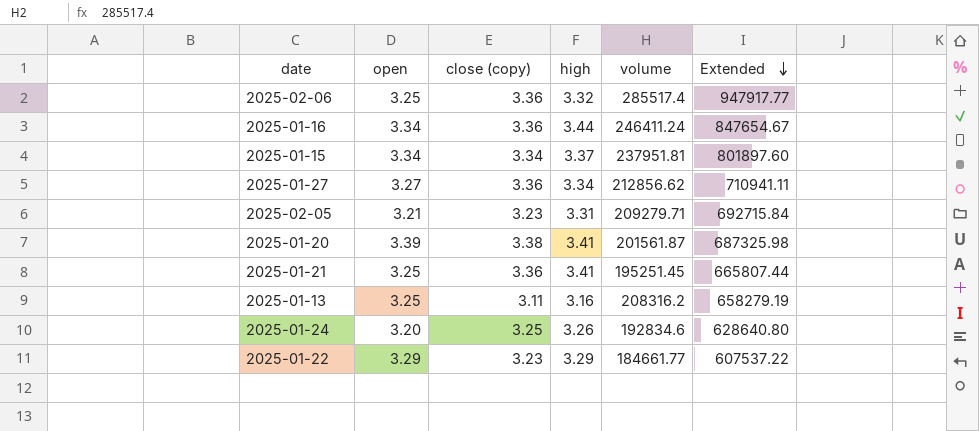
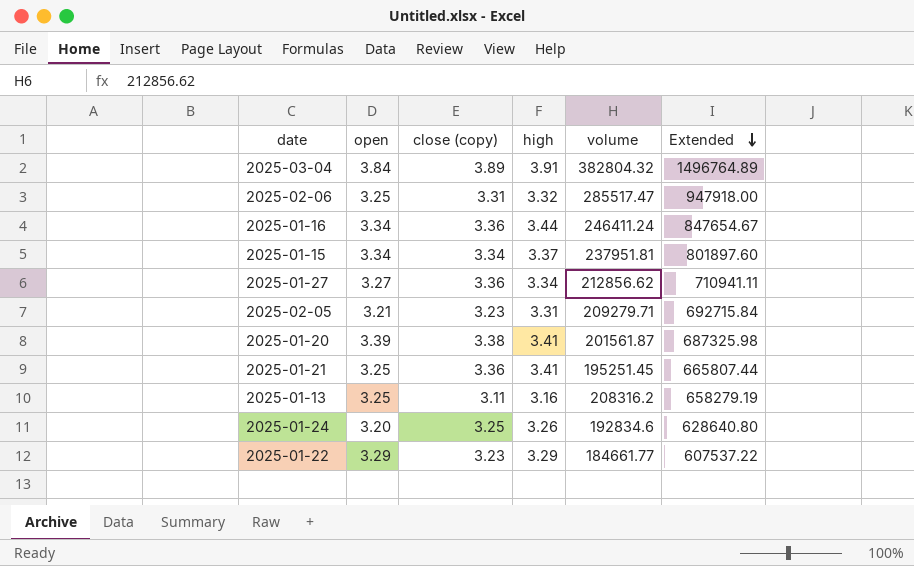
row 2025-03-04: none -> 3.84 | 3.89 | 3.91 | 382804.32 | 1496764.89
2025-02-06 | close (copy): 3.36 -> 3.31
2025-02-06 | volume: 285517.4 -> 285517.47
2025-02-06 | Extended: 947917.77 -> 947918.00

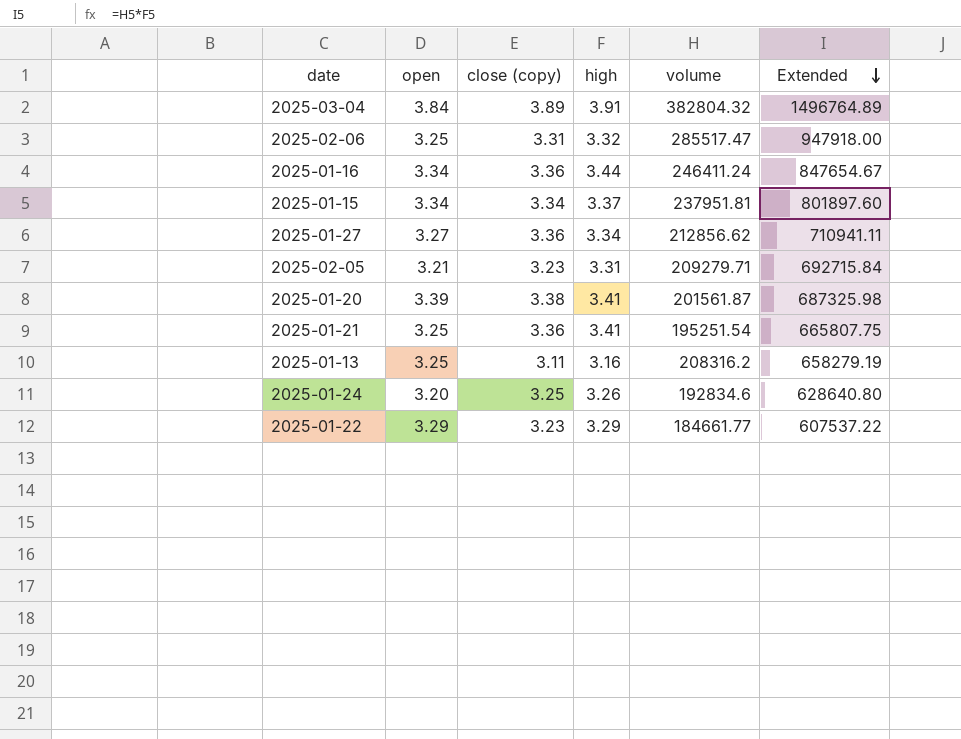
2025-01-21 | volume: 195251.45 -> 195251.54
2025-01-21 | Extended: 665807.44 -> 665807.75

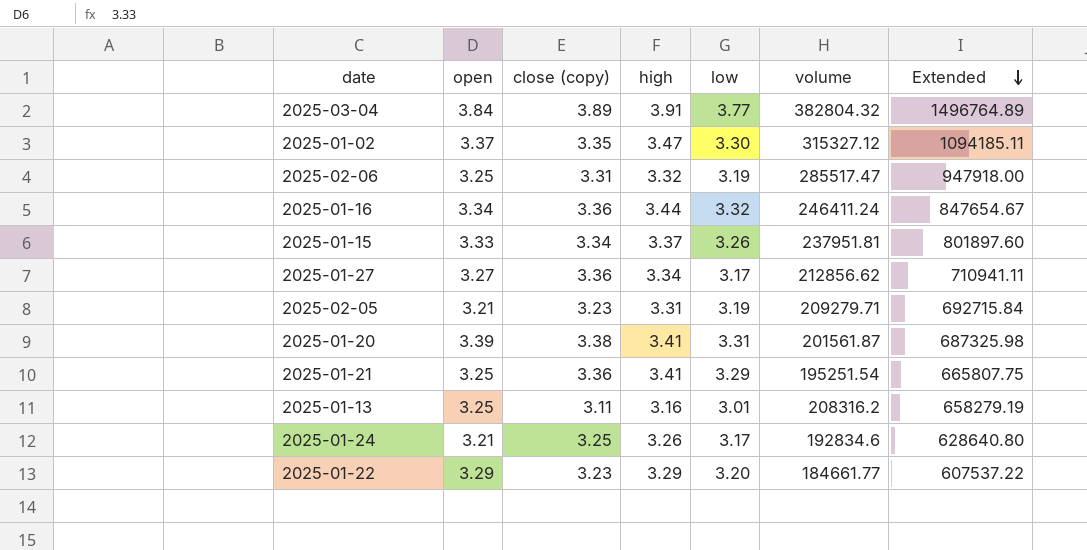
column low | position: none -> 5
row 2025-01-02: none -> 3.37 | 3.35 | 3.47 | 3.30 | 315327.12 | 1094185.11
2025-01-15 | open: 3.34 -> 3.33
2025-01-24 | open: 3.20 -> 3.21

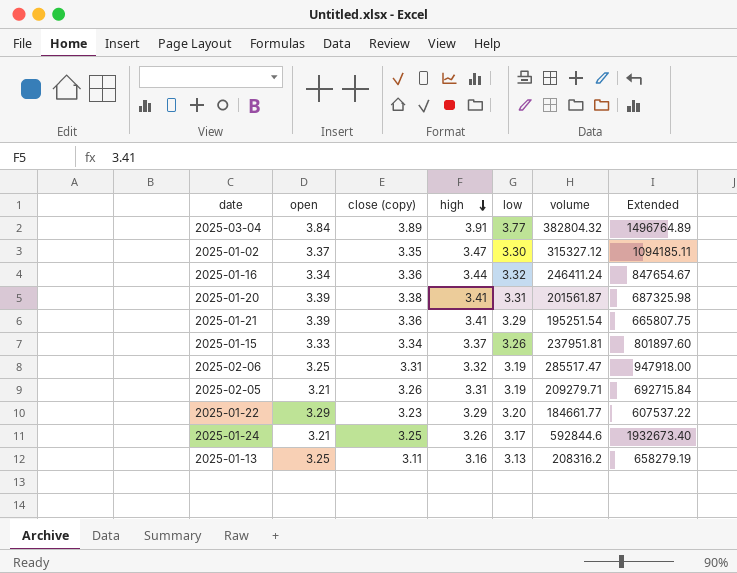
row order: Extended descending -> high descending
row 2025-01-27: 3.27 | 3.36 | 3.34 | 3.17 | 212856.62 | 710941.11 -> none
2025-01-21 | open: 3.25 -> 3.39
2025-02-05 | close (copy): 3.23 -> 3.26
2025-01-24 | volume: 192834.6 -> 592844.6
2025-01-24 | Extended: 628640.80 -> 1932673.40
2025-01-13 | low: 3.01 -> 3.13

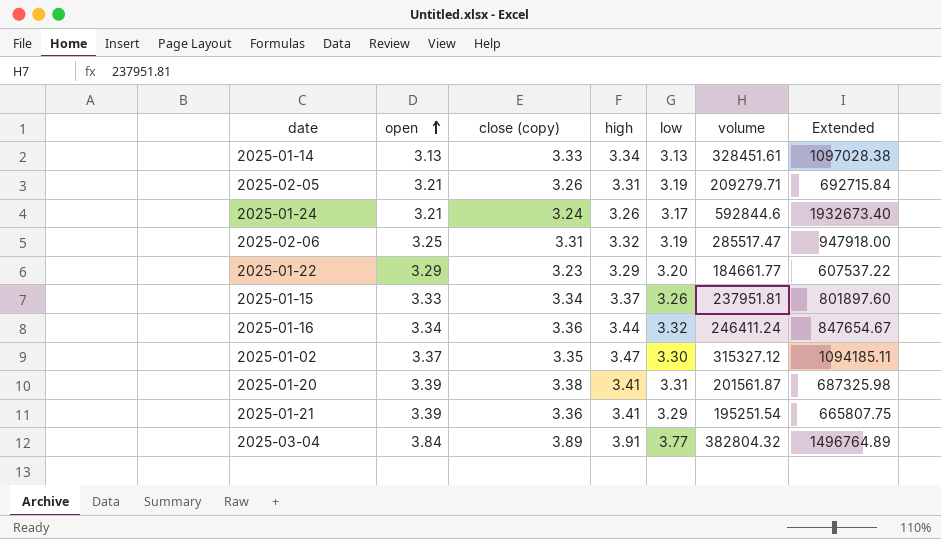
row order: high descending -> open ascending
row 2025-01-13: 3.25 | 3.11 | 3.16 | 3.13 | 208316.2 | 658279.19 -> none
row 2025-01-14: none -> 3.13 | 3.33 | 3.34 | 3.13 | 328451.61 | 1097028.38
2025-01-24 | close (copy): 3.25 -> 3.24

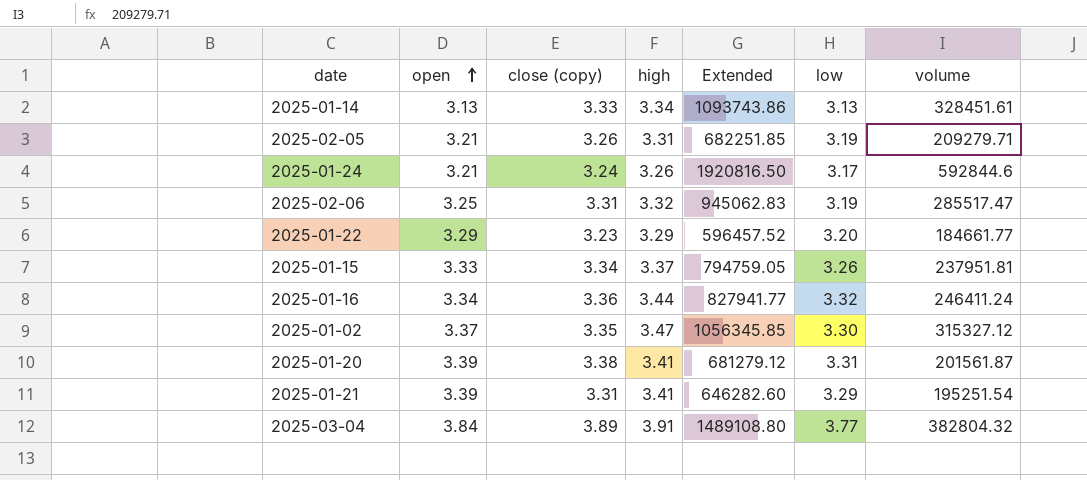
column Extended | formula: [high] * [volume] -> [close (copy)] * [volume]
column Extended | position: 7 -> 5
2025-01-21 | close (copy): 3.36 -> 3.31

